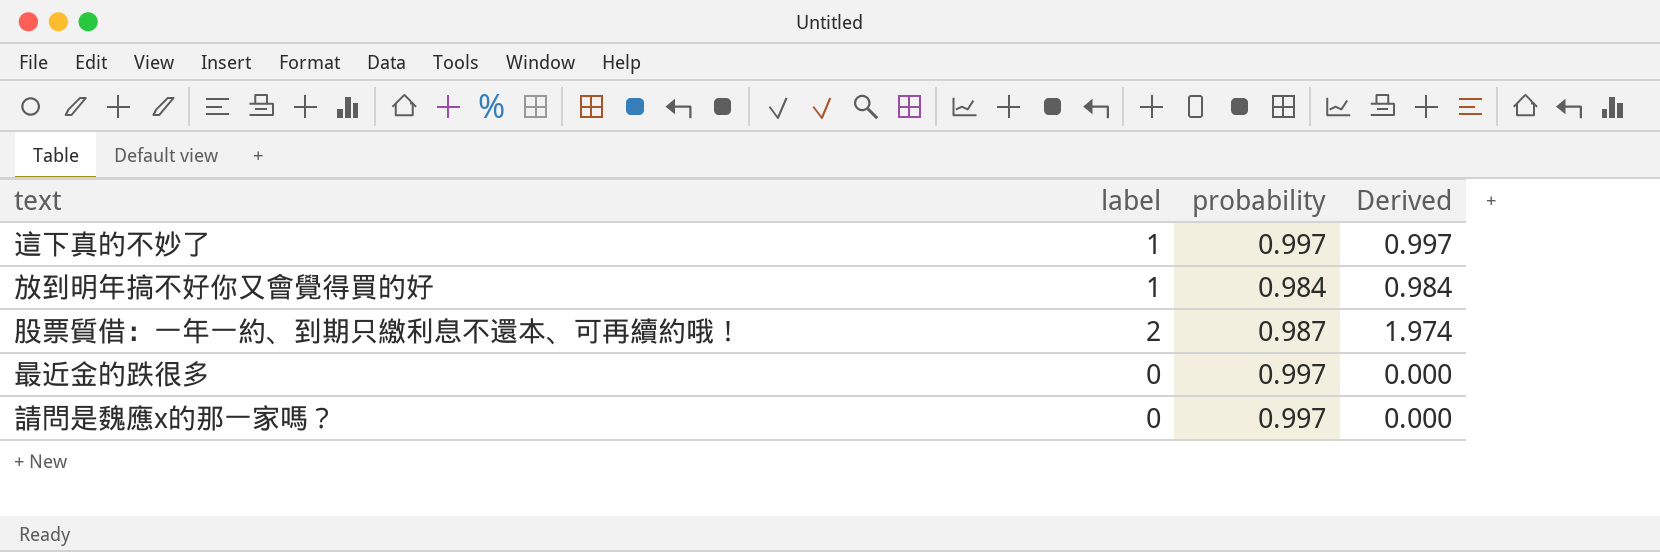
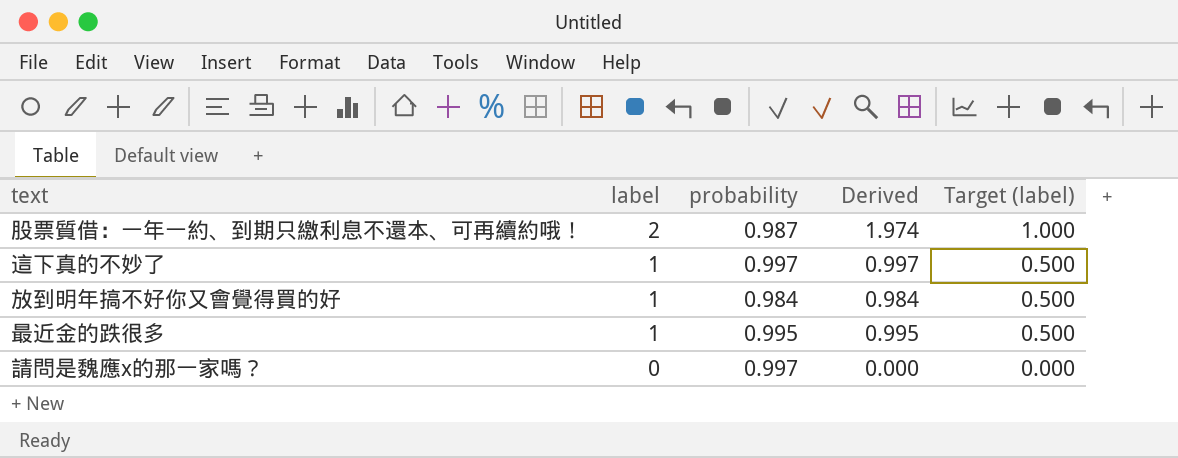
row order: none -> label descending
column Target (label) | formula: none -> [label] * 0.5
最近金的跌很多 | label: 0 -> 1
最近金的跌很多 | probability: 0.997 -> 0.995
最近金的跌很多 | Derived: 0.000 -> 0.995

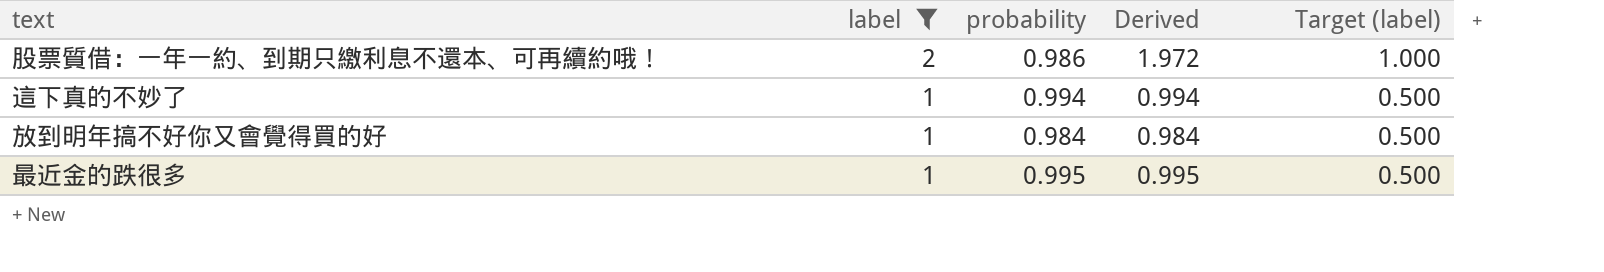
filter: none -> label != 0
股票質借：一年一約、到期只繳利息不還本、可再續約哦！ | probability: 0.987 -> 0.986
股票質借：一年一約、到期只繳利息不還本、可再續約哦！ | Derived: 1.974 -> 1.972
這下真的不妙了 | probability: 0.997 -> 0.994
這下真的不妙了 | Derived: 0.997 -> 0.994

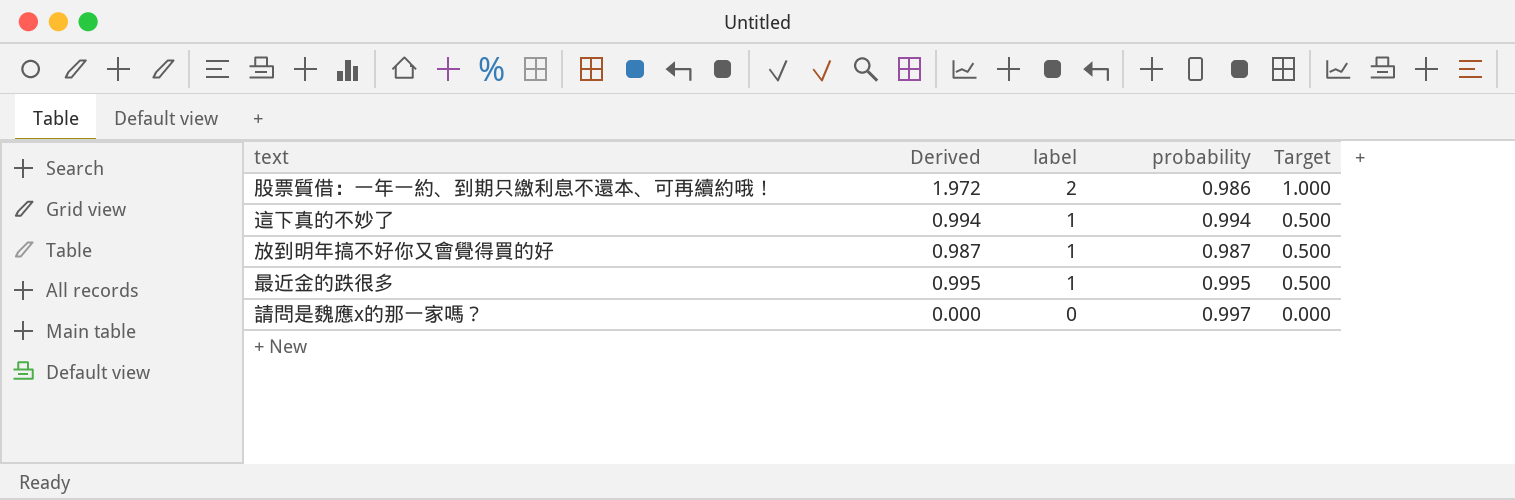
filter: label != 0 -> none
column Derived | position: 4 -> 2
column name: Target (label) -> Target
放到明年搞不好你又會覺得買的好 | Derived: 0.984 -> 0.987
放到明年搞不好你又會覺得買的好 | probability: 0.984 -> 0.987

